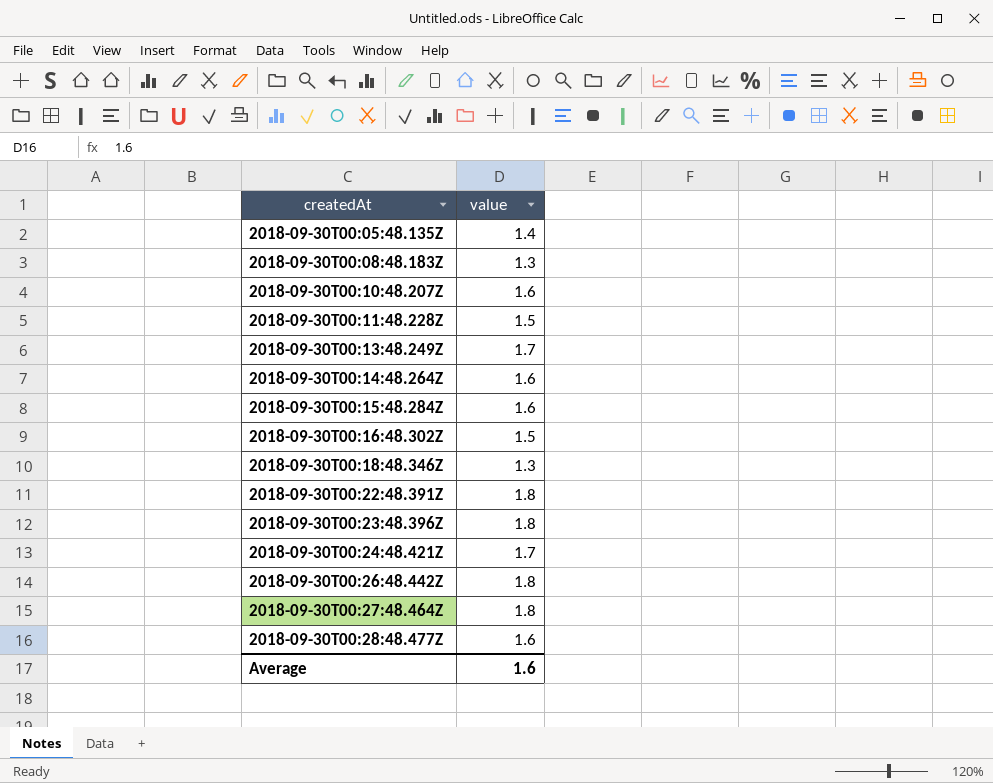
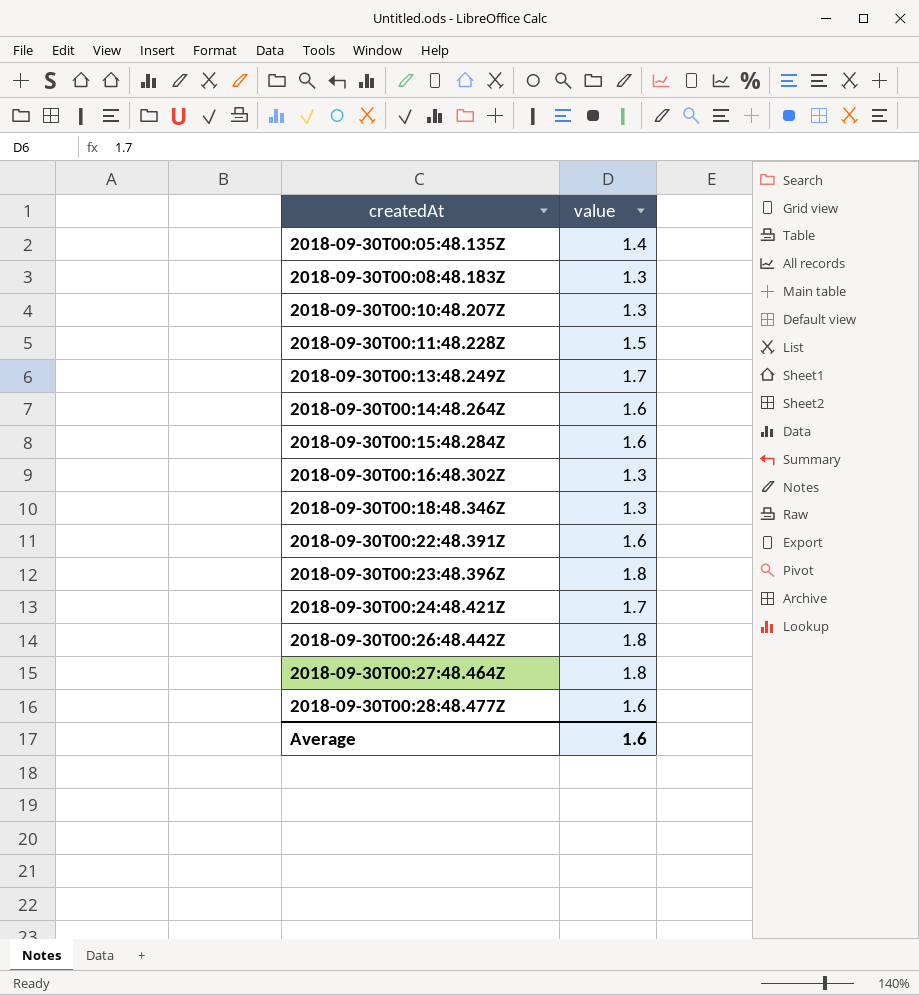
2018-09-30T00:10:48.207Z | value: 1.6 -> 1.3
2018-09-30T00:16:48.302Z | value: 1.5 -> 1.3
2018-09-30T00:22:48.391Z | value: 1.8 -> 1.6

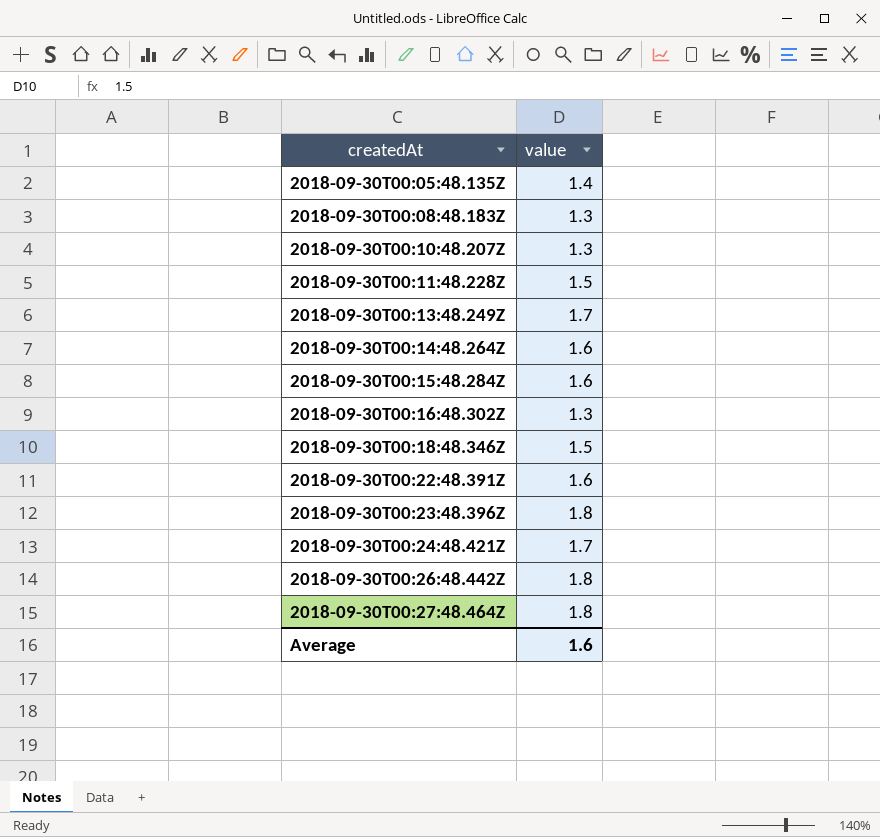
row 2018-09-30T00:28:48.477Z: 1.6 -> none
2018-09-30T00:18:48.346Z | value: 1.3 -> 1.5

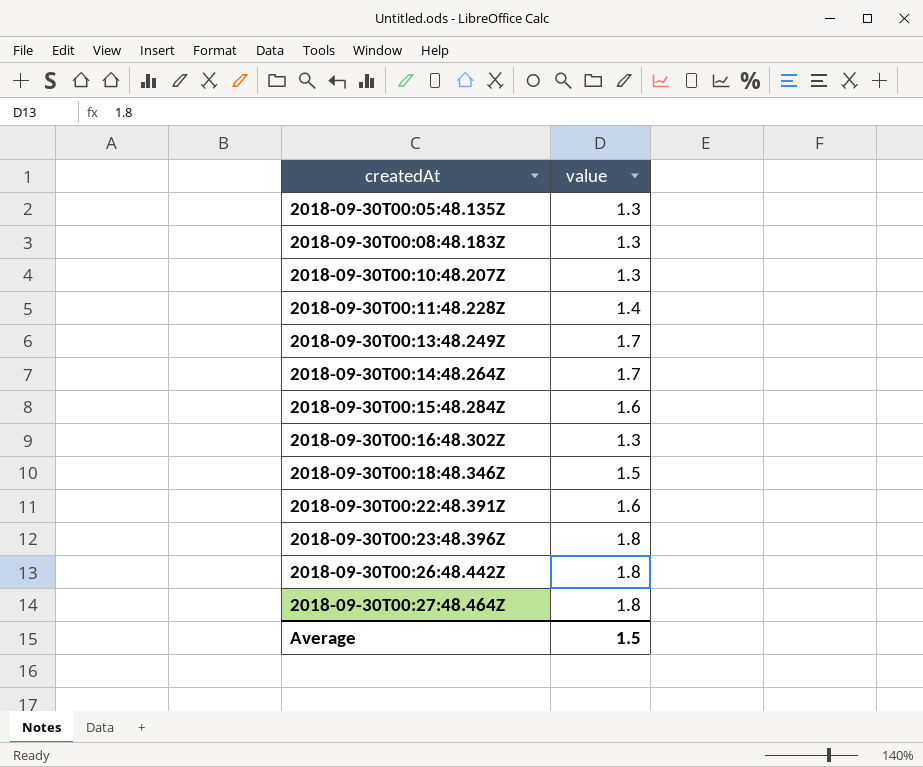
row 2018-09-30T00:24:48.421Z: 1.7 -> none
2018-09-30T00:05:48.135Z | value: 1.4 -> 1.3
2018-09-30T00:11:48.228Z | value: 1.5 -> 1.4
2018-09-30T00:14:48.264Z | value: 1.6 -> 1.7
Average | value: 1.6 -> 1.5

